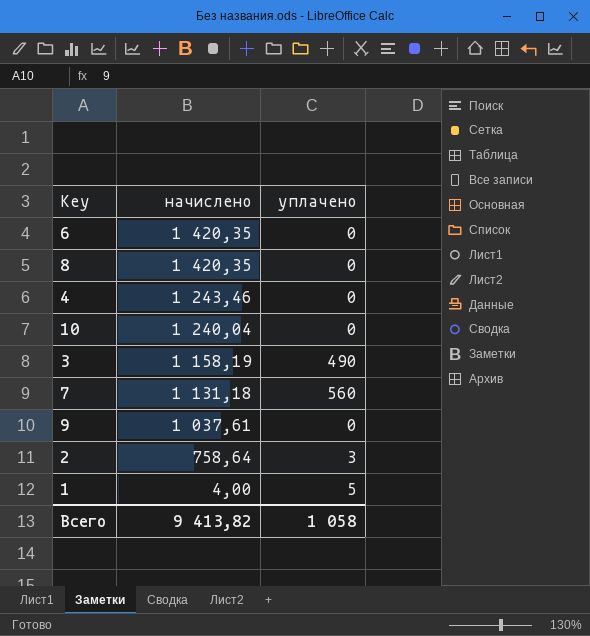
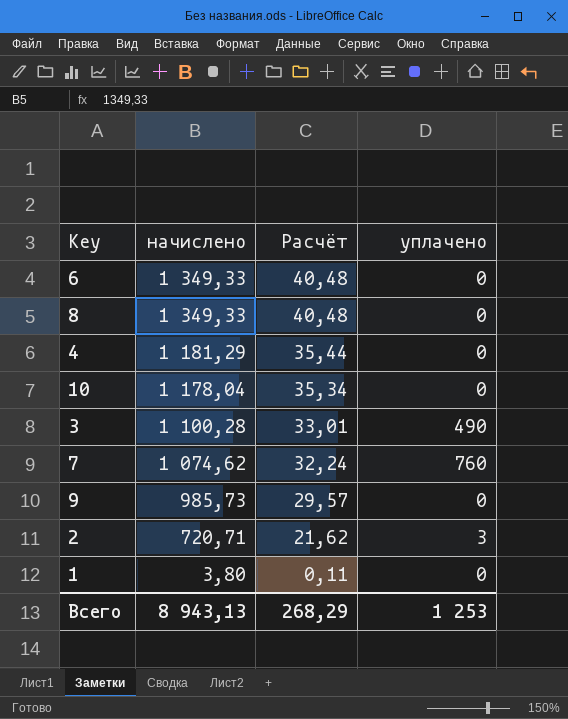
column Расчёт | formula: none -> [начислено] * 0,03
6 | начислено: 1 420,35 -> 1 349,33
8 | начислено: 1 420,35 -> 1 349,33
4 | начислено: 1 243,46 -> 1 181,29
10 | начислено: 1 240,04 -> 1 178,04
3 | начислено: 1 158,19 -> 1 100,28
7 | начислено: 1 131,18 -> 1 074,62
7 | уплачено: 560 -> 760
9 | начислено: 1 037,61 -> 985,73
2 | начислено: 758,64 -> 720,71
1 | начислено: 4,00 -> 3,80
1 | уплачено: 5 -> 0
Всего | начислено: 9 413,82 -> 8 943,13
Всего | уплачено: 1 058 -> 1 253

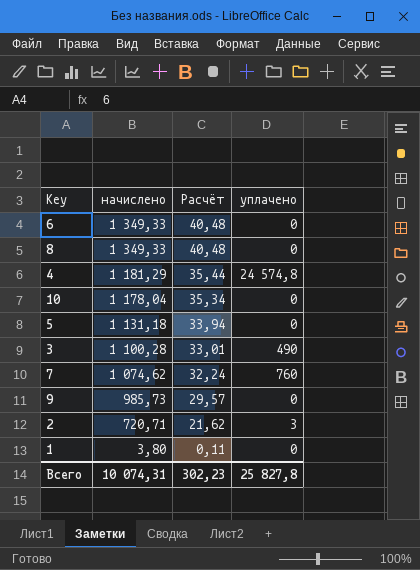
4 | уплачено: 0 -> 24 574,8
row 5: none -> 1 131,18 | 33,94 | 0
Всего | начислено: 8 943,13 -> 10 074,31
Всего | Расчёт: 268,29 -> 302,23
Всего | уплачено: 1 253 -> 25 827,8

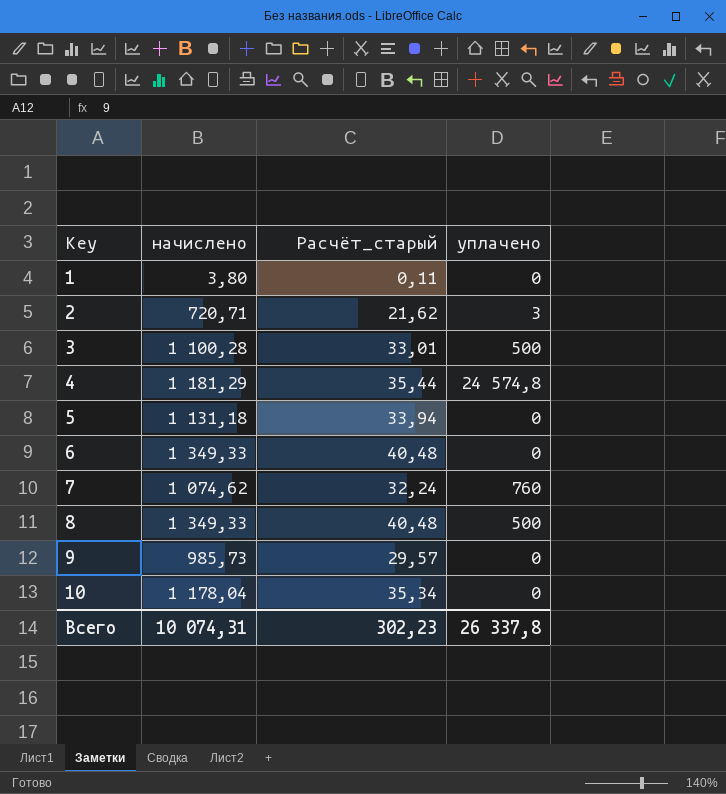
row order: начислено descending -> Key ascending
column name: Расчёт -> Расчёт_старый
3 | уплачено: 490 -> 500
8 | уплачено: 0 -> 500
Всего | уплачено: 25 827,8 -> 26 337,8

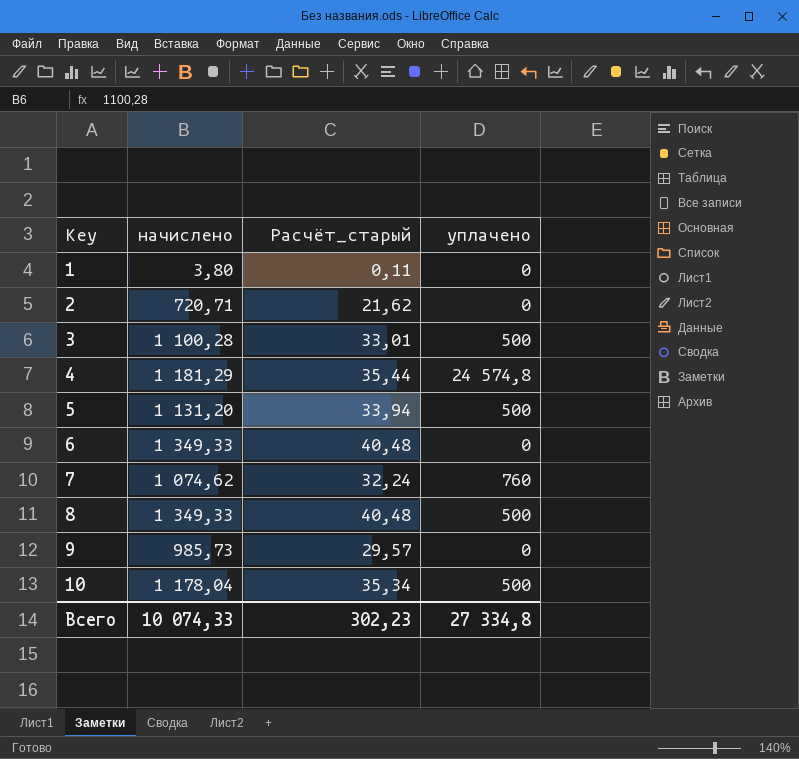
2 | уплачено: 3 -> 0
5 | начислено: 1 131,18 -> 1 131,20
5 | уплачено: 0 -> 500
10 | уплачено: 0 -> 500
Всего | начислено: 10 074,31 -> 10 074,33
Всего | уплачено: 26 337,8 -> 27 334,8

